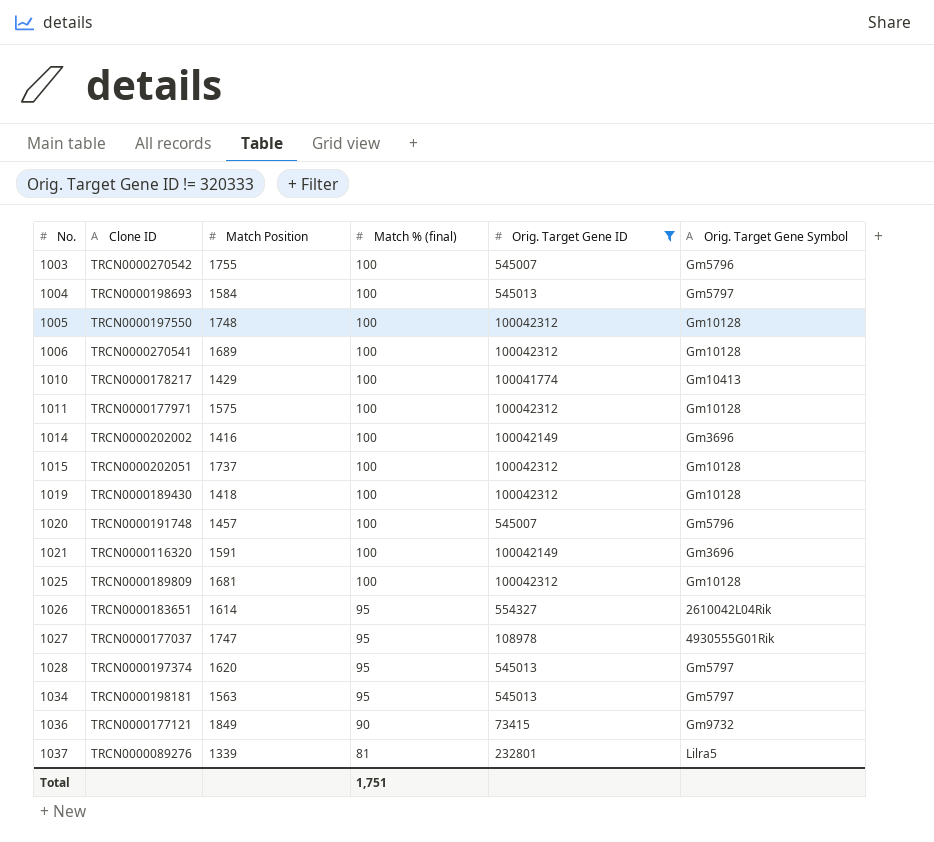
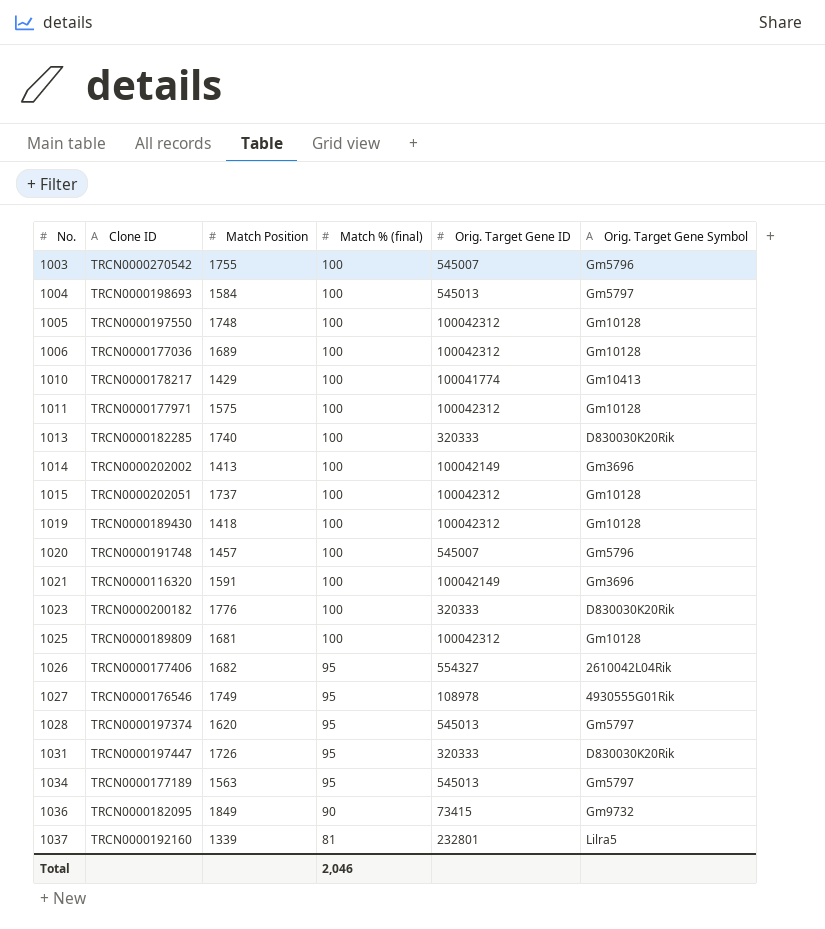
filter: Orig. Target Gene ID != 320333 -> none
1006 | Clone ID: TRCN0000270541 -> TRCN0000177036
1014 | Match Position: 1416 -> 1413
1026 | Clone ID: TRCN0000183651 -> TRCN0000177406
1026 | Match Position: 1614 -> 1682
1027 | Clone ID: TRCN0000177037 -> TRCN0000176546
1027 | Match Position: 1747 -> 1749
1034 | Clone ID: TRCN0000198181 -> TRCN0000177189
1036 | Clone ID: TRCN0000177121 -> TRCN0000182095
1037 | Clone ID: TRCN0000089276 -> TRCN0000192160
Total | Match % (final): 1,751 -> 2,046

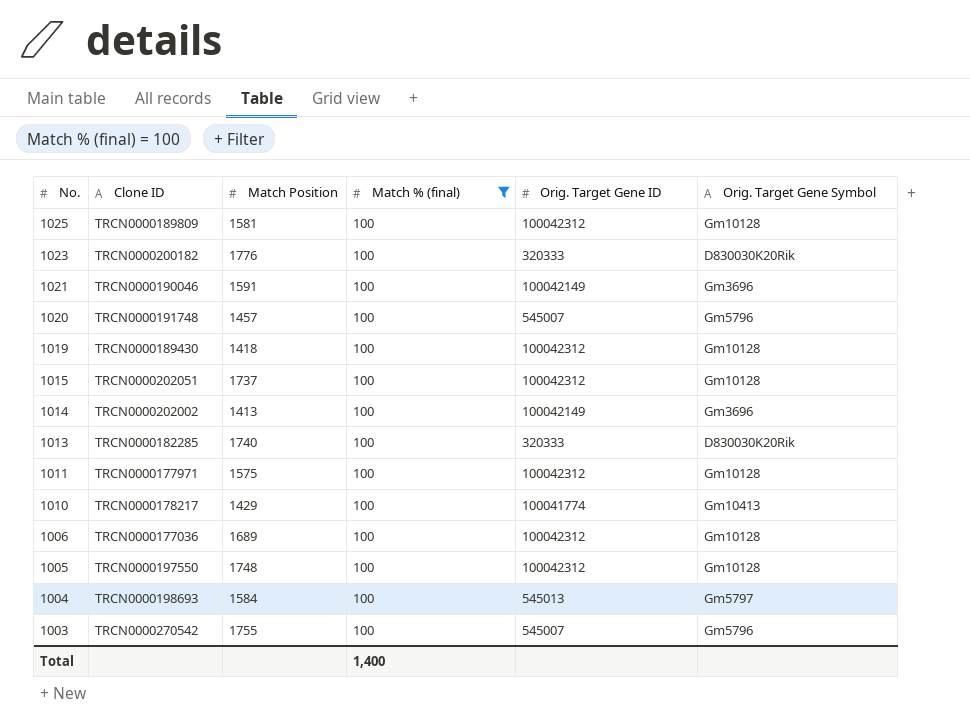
filter: none -> Match % (final) = 100
row order: No. ascending -> No. descending
1025 | Match Position: 1681 -> 1581
1021 | Clone ID: TRCN0000116320 -> TRCN0000190046
Total | Match % (final): 2,046 -> 1,400

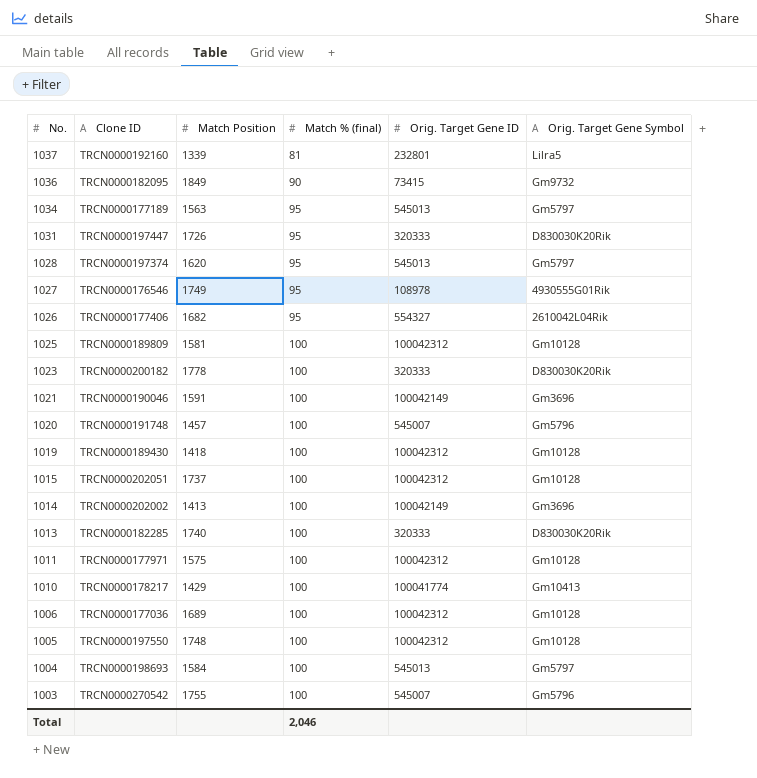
filter: Match % (final) = 100 -> none
1023 | Match Position: 1776 -> 1778
Total | Match % (final): 1,400 -> 2,046

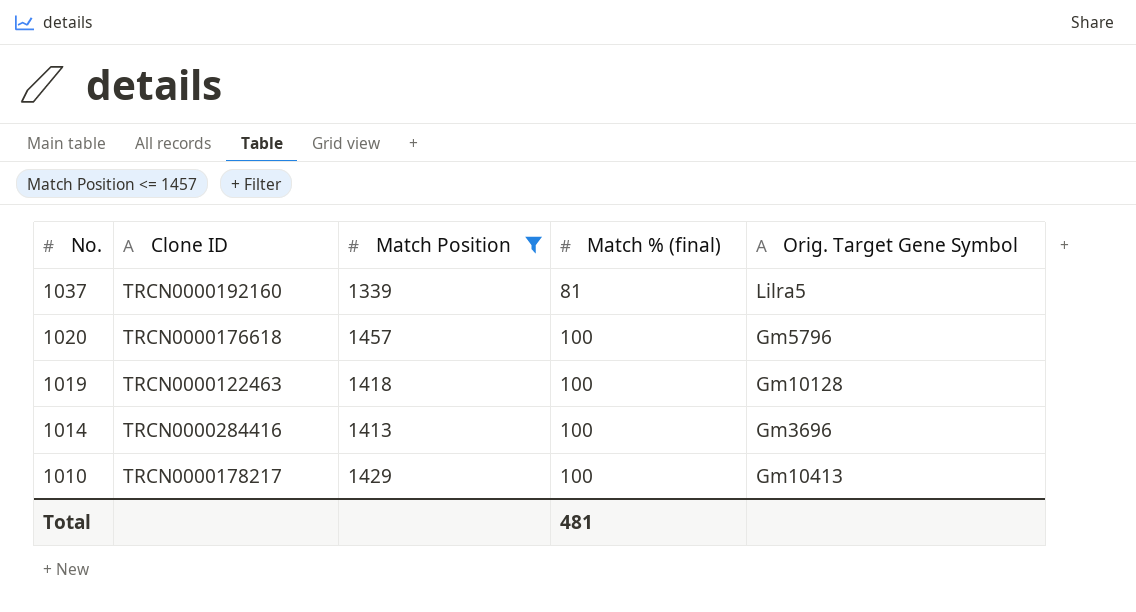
filter: none -> Match Position <= 1457
column Orig. Target Gene ID | position: 5 -> none
1020 | Clone ID: TRCN0000191748 -> TRCN0000176618
1019 | Clone ID: TRCN0000189430 -> TRCN0000122463
1014 | Clone ID: TRCN0000202002 -> TRCN0000284416
Total | Match % (final): 2,046 -> 481

